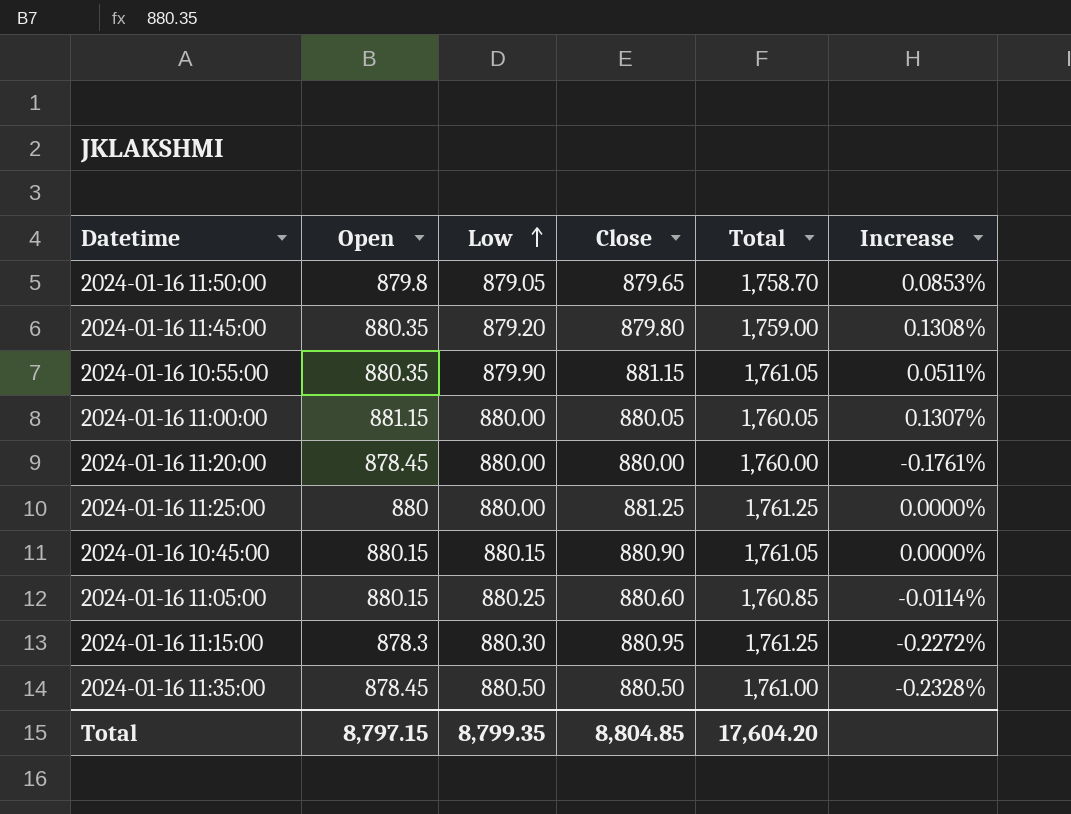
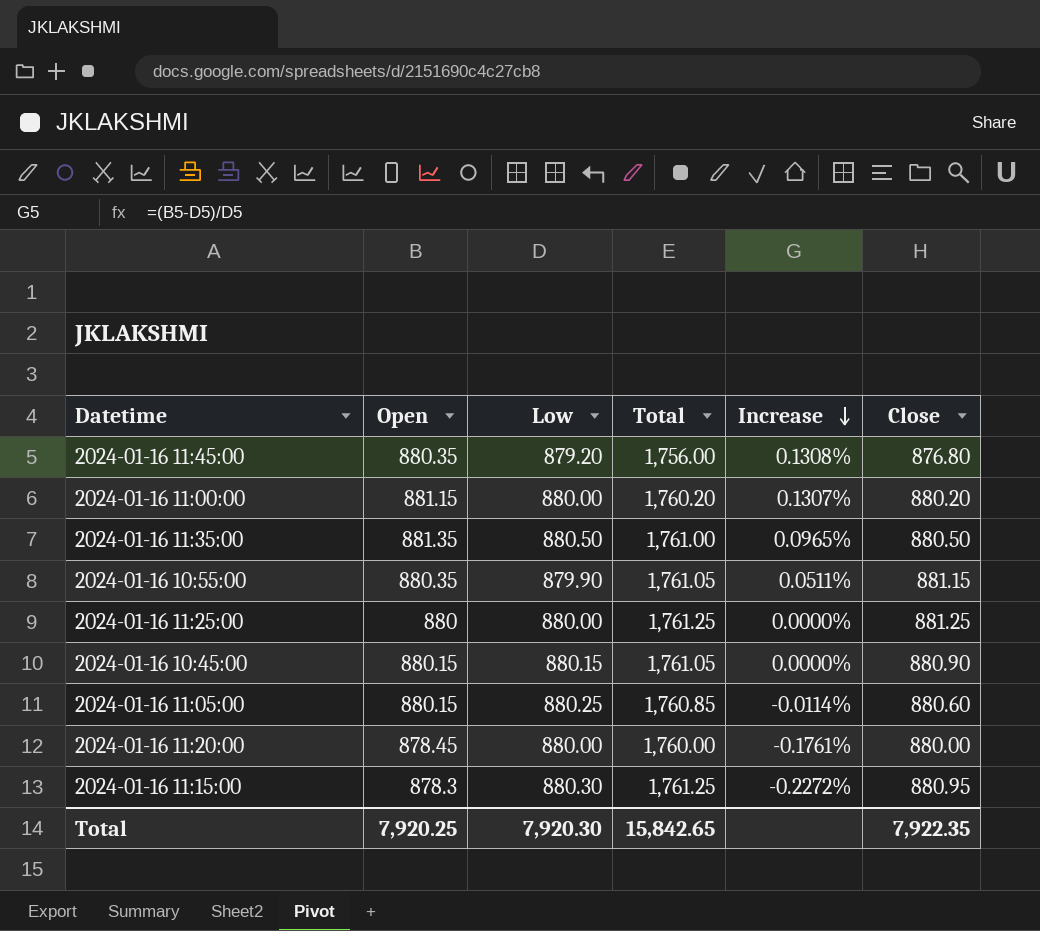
row order: Low ascending -> Increase descending
column Close | position: 4 -> 6
row 2024-01-16 11:50:00: 879.8 | 879.05 | 879.65 | 1,758.70 | 0.0853% -> none
2024-01-16 11:45:00 | Total: 1,759.00 -> 1,756.00
2024-01-16 11:45:00 | Close: 879.80 -> 876.80
2024-01-16 11:00:00 | Total: 1,760.05 -> 1,760.20
2024-01-16 11:00:00 | Close: 880.05 -> 880.20
2024-01-16 11:35:00 | Open: 878.45 -> 881.35
2024-01-16 11:35:00 | Increase: -0.2328% -> 0.0965%
Total | Open: 8,797.15 -> 7,920.25
Total | Low: 8,799.35 -> 7,920.30
Total | Total: 17,604.20 -> 15,842.65
Total | Close: 8,804.85 -> 7,922.35

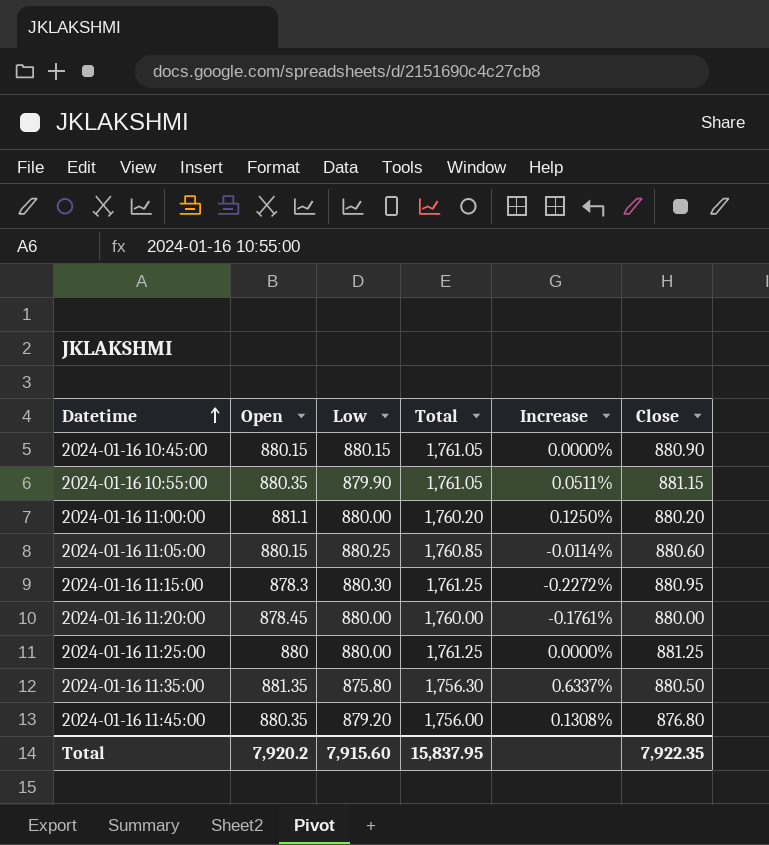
row order: Increase descending -> Datetime ascending
2024-01-16 11:00:00 | Open: 881.15 -> 881.1
2024-01-16 11:00:00 | Increase: 0.1307% -> 0.1250%
2024-01-16 11:35:00 | Low: 880.50 -> 875.80
2024-01-16 11:35:00 | Total: 1,761.00 -> 1,756.30
2024-01-16 11:35:00 | Increase: 0.0965% -> 0.6337%
Total | Open: 7,920.25 -> 7,920.2
Total | Low: 7,920.30 -> 7,915.60
Total | Total: 15,842.65 -> 15,837.95

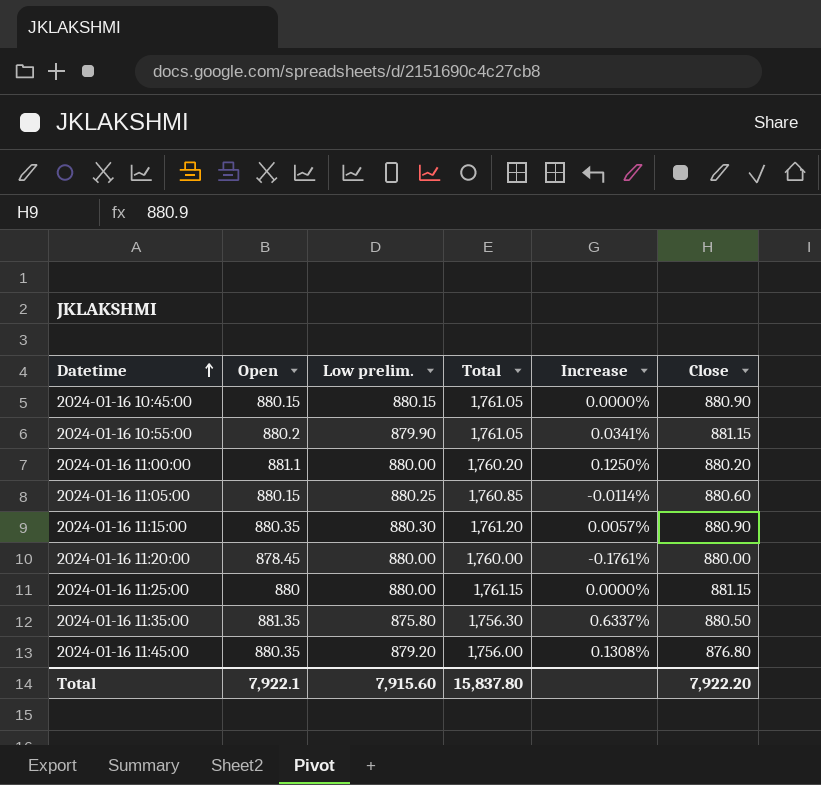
column name: Low -> Low prelim.
2024-01-16 10:55:00 | Open: 880.35 -> 880.2
2024-01-16 10:55:00 | Increase: 0.0511% -> 0.0341%
2024-01-16 11:15:00 | Open: 878.3 -> 880.35
2024-01-16 11:15:00 | Total: 1,761.25 -> 1,761.20
2024-01-16 11:15:00 | Increase: -0.2272% -> 0.0057%
2024-01-16 11:15:00 | Close: 880.95 -> 880.90
2024-01-16 11:25:00 | Total: 1,761.25 -> 1,761.15
2024-01-16 11:25:00 | Close: 881.25 -> 881.15
Total | Open: 7,920.2 -> 7,922.1
Total | Total: 15,837.95 -> 15,837.80
Total | Close: 7,922.35 -> 7,922.20

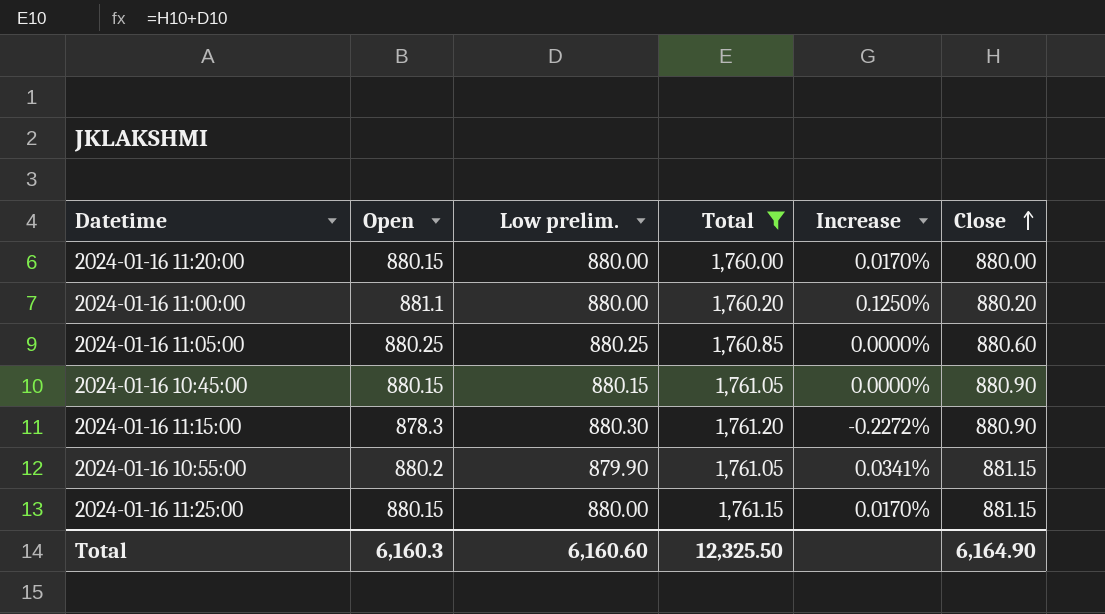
filter: none -> Total >= 1,760.00
row order: Datetime ascending -> Close ascending
2024-01-16 11:20:00 | Open: 878.45 -> 880.15
2024-01-16 11:20:00 | Increase: -0.1761% -> 0.0170%
2024-01-16 11:05:00 | Open: 880.15 -> 880.25
2024-01-16 11:05:00 | Increase: -0.0114% -> 0.0000%
2024-01-16 11:15:00 | Open: 880.35 -> 878.3
2024-01-16 11:15:00 | Increase: 0.0057% -> -0.2272%
2024-01-16 11:25:00 | Open: 880 -> 880.15
2024-01-16 11:25:00 | Increase: 0.0000% -> 0.0170%
Total | Open: 7,922.1 -> 6,160.3
Total | Low prelim.: 7,915.60 -> 6,160.60
Total | Total: 15,837.80 -> 12,325.50
Total | Close: 7,922.20 -> 6,164.90

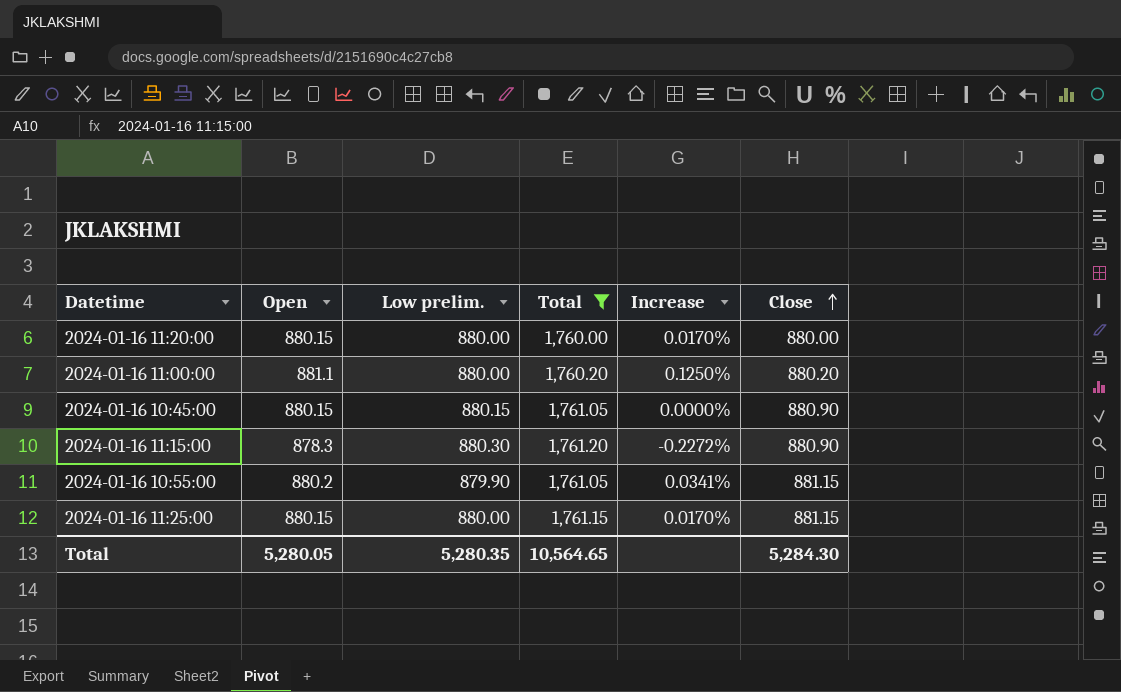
row 2024-01-16 11:05:00: 880.25 | 880.25 | 1,760.85 | 0.0000% | 880.60 -> none
Total | Open: 6,160.3 -> 5,280.05
Total | Low prelim.: 6,160.60 -> 5,280.35
Total | Total: 12,325.50 -> 10,564.65
Total | Close: 6,164.90 -> 5,284.30

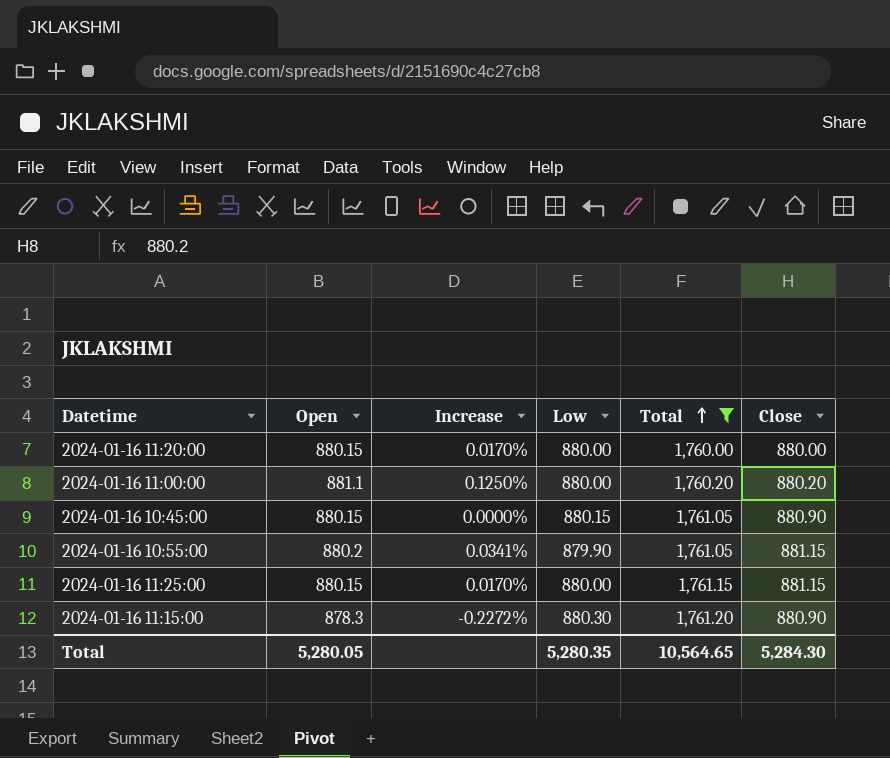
row order: Close ascending -> Total ascending
column Increase | position: 5 -> 3
column name: Low prelim. -> Low

